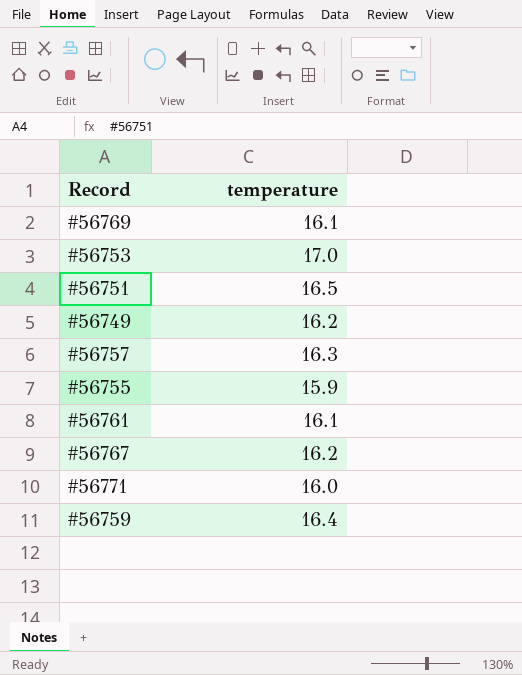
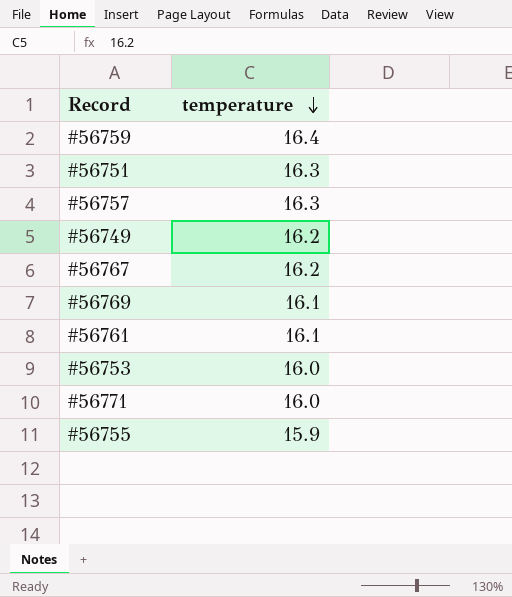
row order: none -> temperature descending
#56751 | temperature: 16.5 -> 16.3
#56753 | temperature: 17.0 -> 16.0

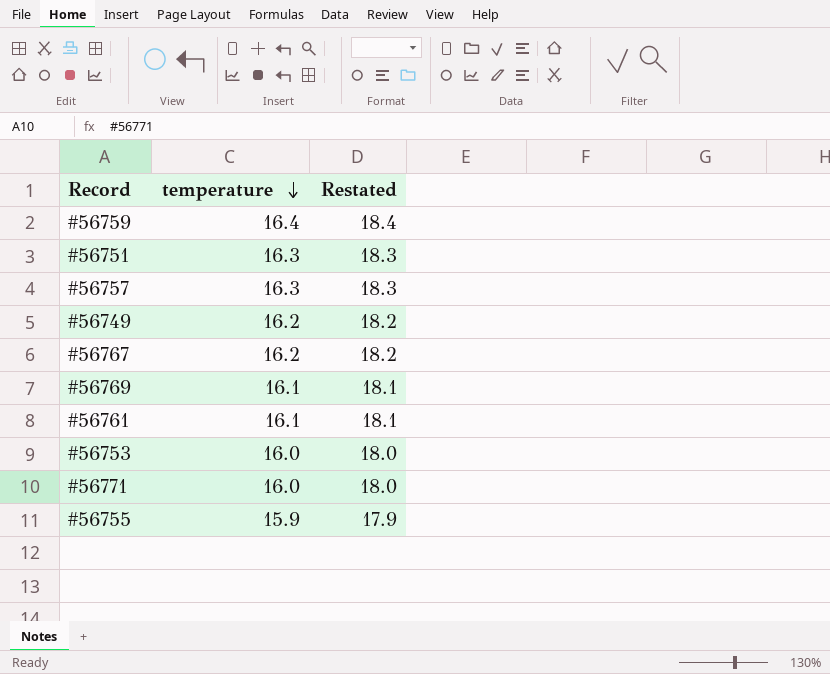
column Restated | formula: none -> [temperature] + 2

